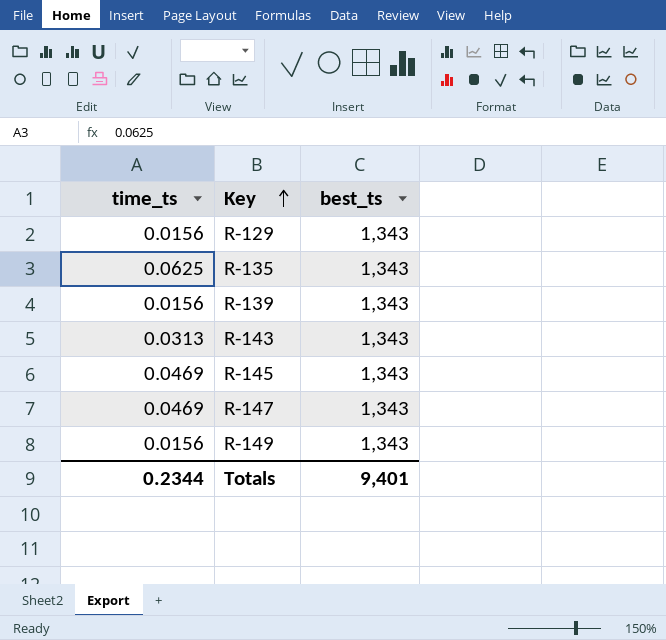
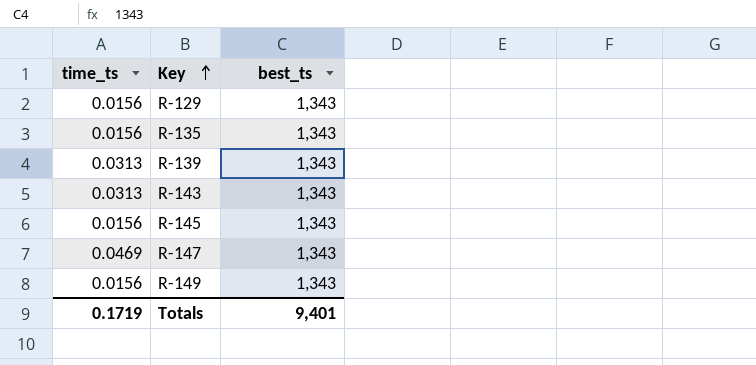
R-135 | time_ts: 0.0625 -> 0.0156
R-139 | time_ts: 0.0156 -> 0.0313
R-145 | time_ts: 0.0469 -> 0.0156
Totals | time_ts: 0.2344 -> 0.1719

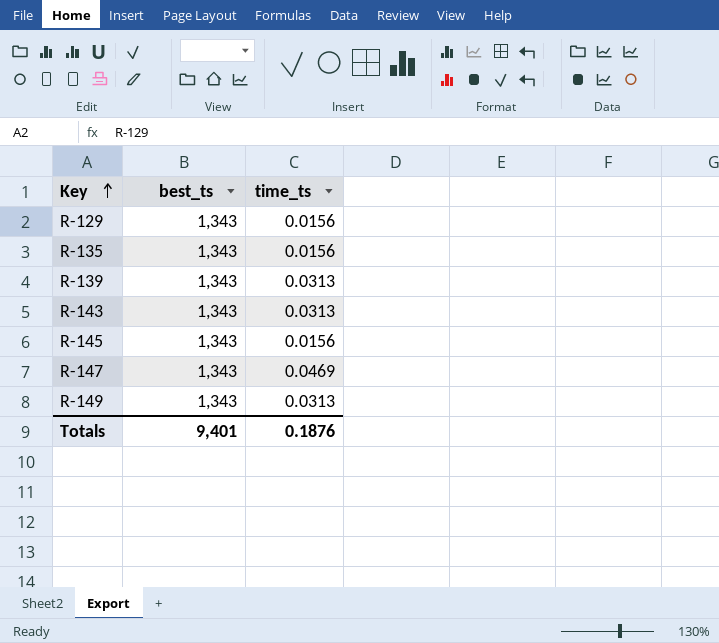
column time_ts | position: 1 -> 3
R-149 | time_ts: 0.0156 -> 0.0313
Totals | time_ts: 0.1719 -> 0.1876

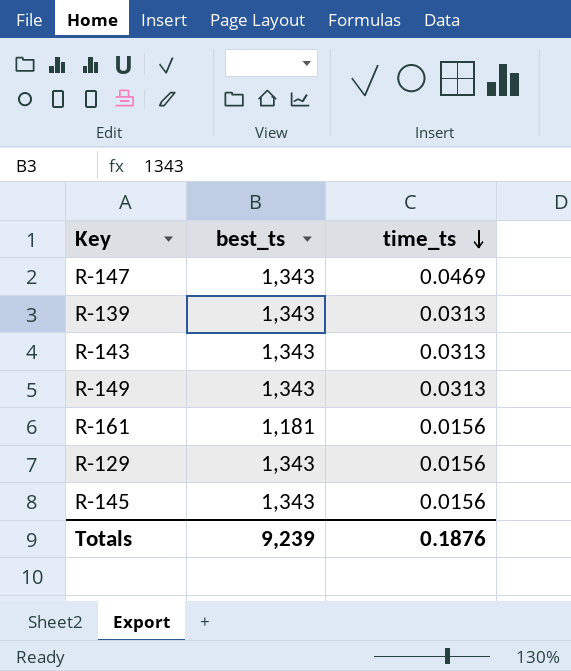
row order: Key ascending -> time_ts descending
row R-135: 1,343 | 0.0156 -> none
row R-161: none -> 1,181 | 0.0156
Totals | best_ts: 9,401 -> 9,239

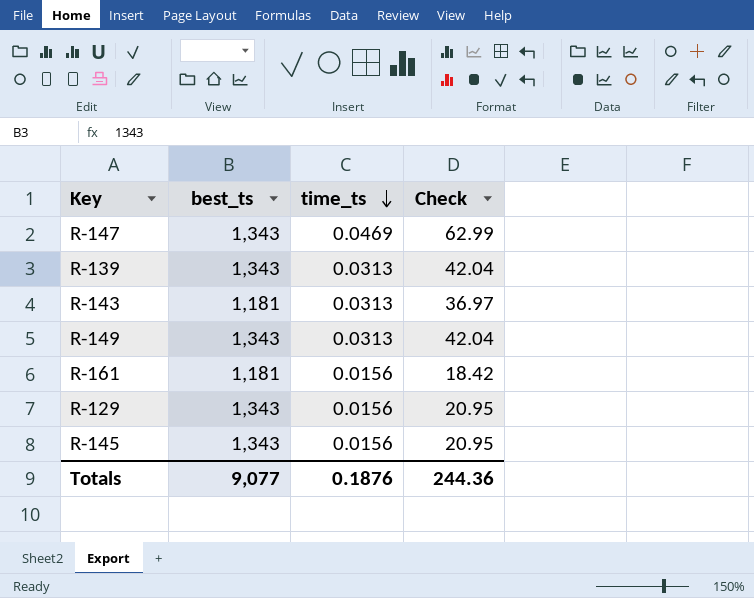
column Check | formula: none -> [best_ts] * [time_ts]
R-143 | best_ts: 1,343 -> 1,181
Totals | best_ts: 9,239 -> 9,077

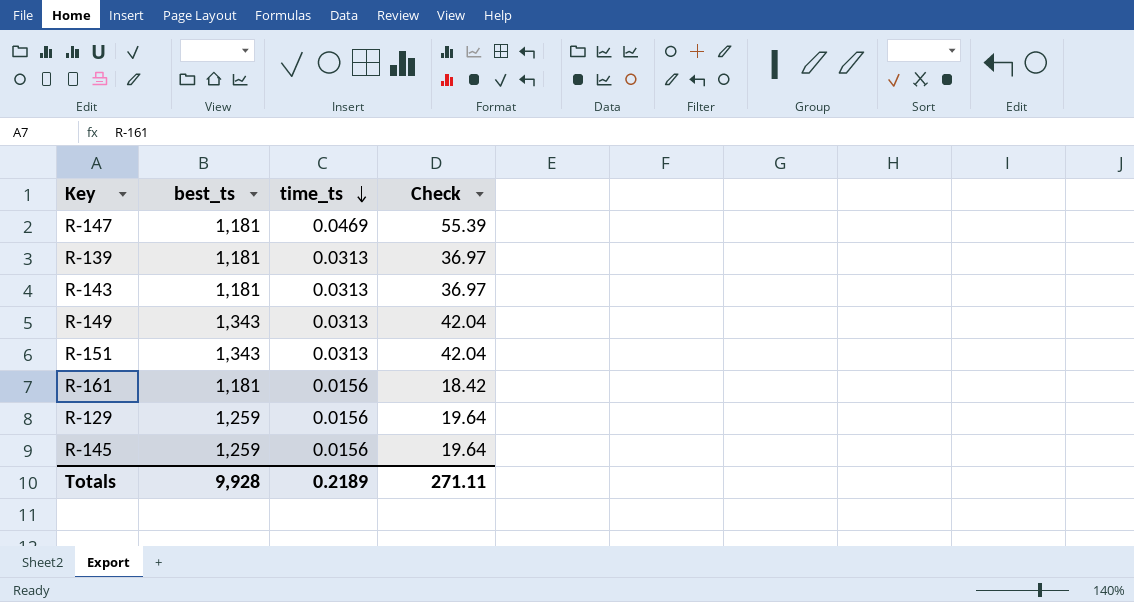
R-147 | best_ts: 1,343 -> 1,181
R-147 | Check: 62.99 -> 55.39
R-139 | best_ts: 1,343 -> 1,181
R-139 | Check: 42.04 -> 36.97
row R-151: none -> 1,343 | 0.0313 | 42.04
R-129 | best_ts: 1,343 -> 1,259
R-129 | Check: 20.95 -> 19.64
R-145 | best_ts: 1,343 -> 1,259
R-145 | Check: 20.95 -> 19.64
Totals | best_ts: 9,077 -> 9,928
Totals | time_ts: 0.1876 -> 0.2189
Totals | Check: 244.36 -> 271.11

